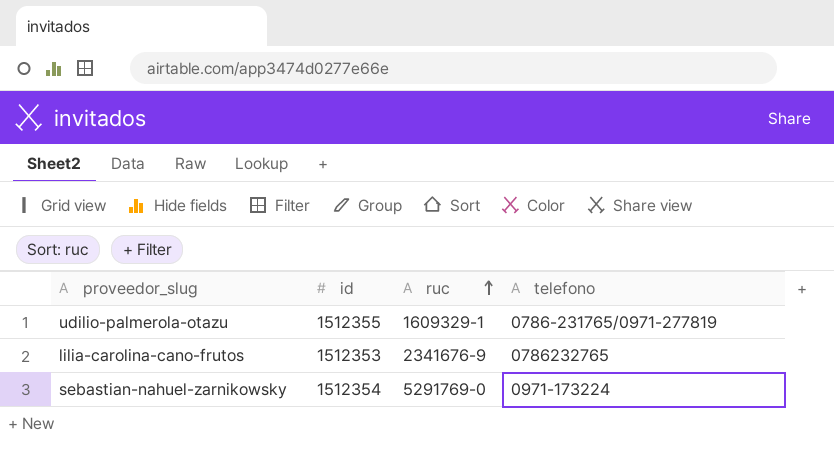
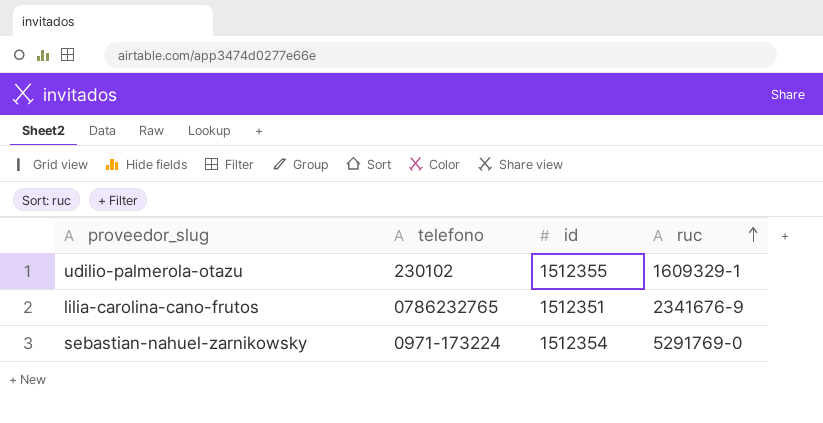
column telefono | position: 4 -> 2
udilio-palmerola-otazu | telefono: 0786-231765/0971-277819 -> 230102
lilia-carolina-cano-frutos | id: 1512353 -> 1512351

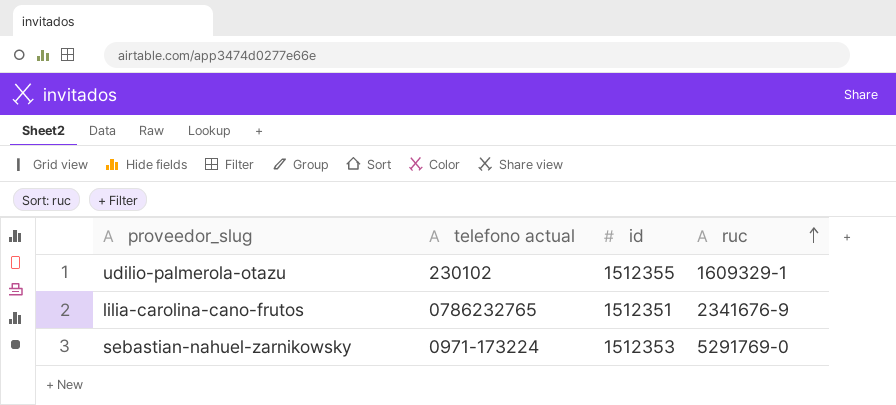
column name: telefono -> telefono actual
sebastian-nahuel-zarnikowsky | id: 1512354 -> 1512353

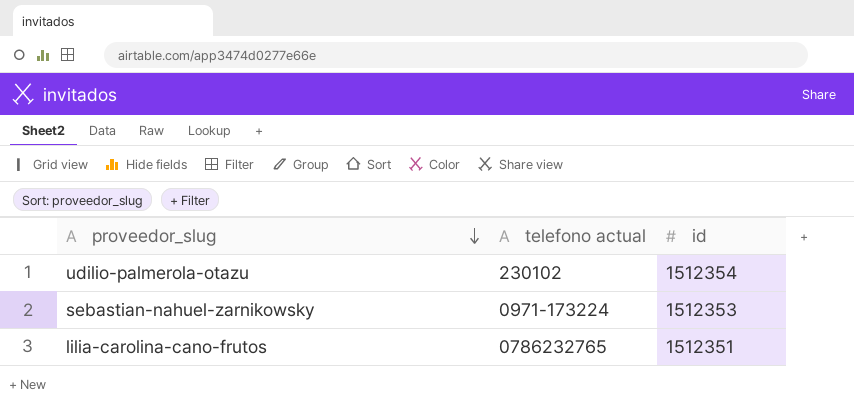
row order: ruc ascending -> proveedor_slug descending
column ruc | position: 4 -> none
udilio-palmerola-otazu | id: 1512355 -> 1512354

